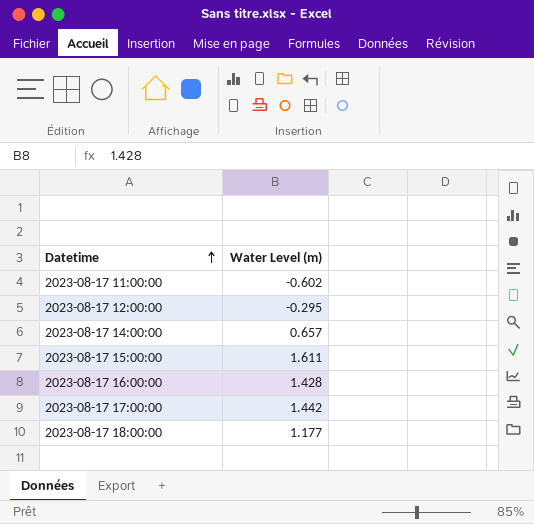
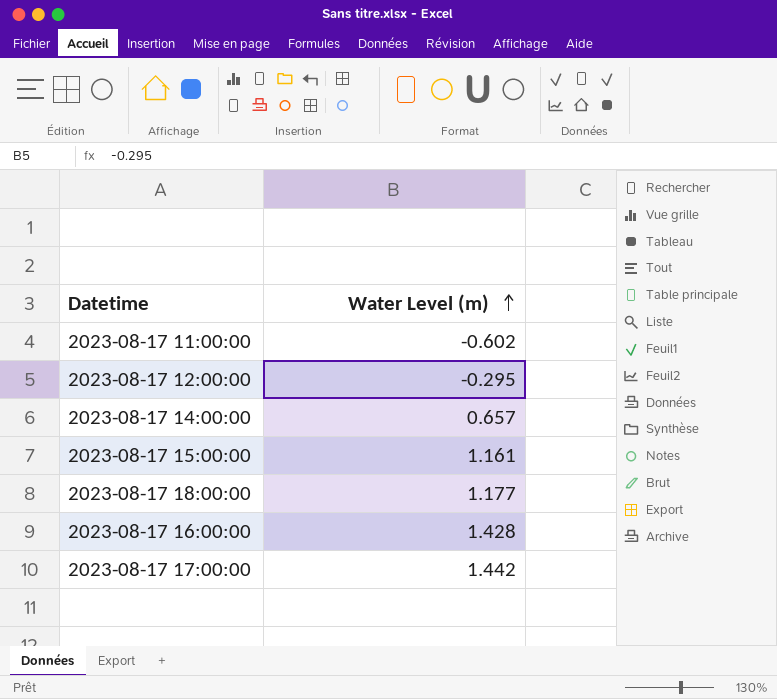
row order: Datetime ascending -> Water Level (m) ascending
2023-08-17 15:00:00 | Water Level (m): 1.611 -> 1.161

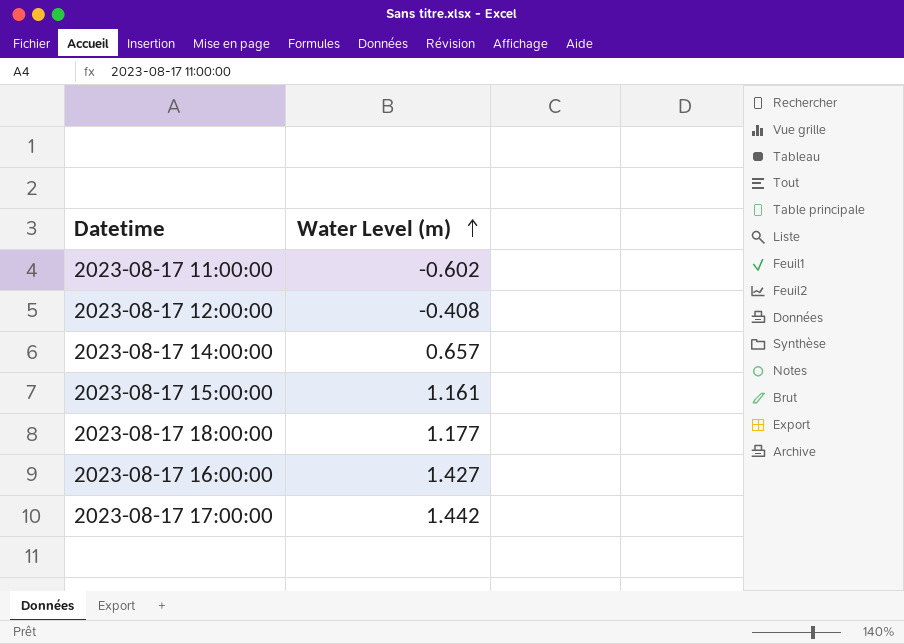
2023-08-17 12:00:00 | Water Level (m): -0.295 -> -0.408
2023-08-17 16:00:00 | Water Level (m): 1.428 -> 1.427

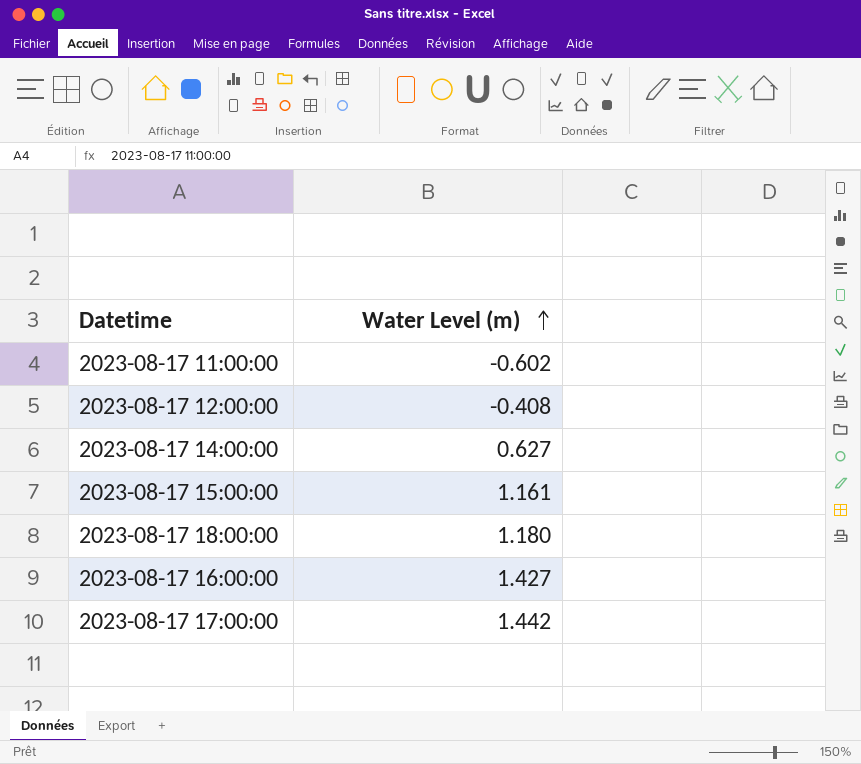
2023-08-17 14:00:00 | Water Level (m): 0.657 -> 0.627
2023-08-17 18:00:00 | Water Level (m): 1.177 -> 1.180

